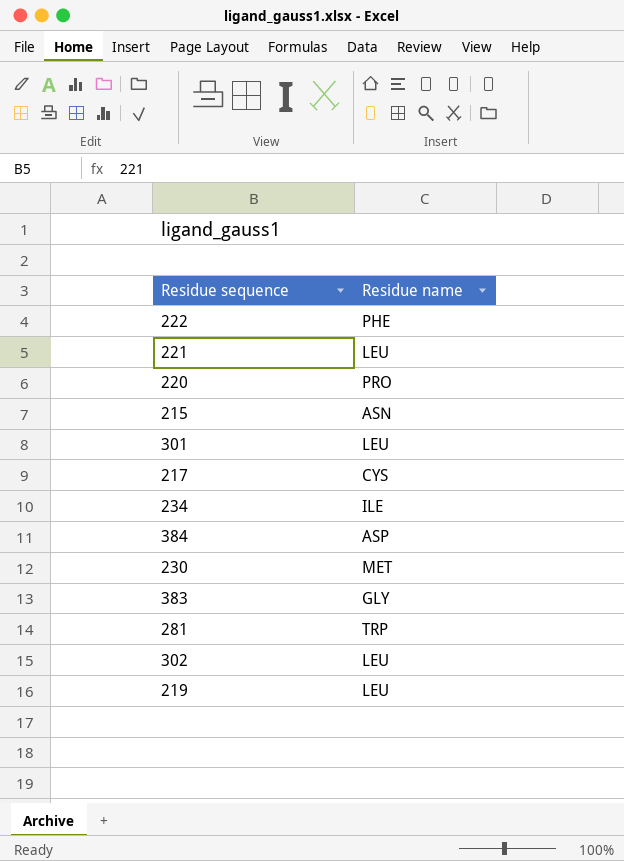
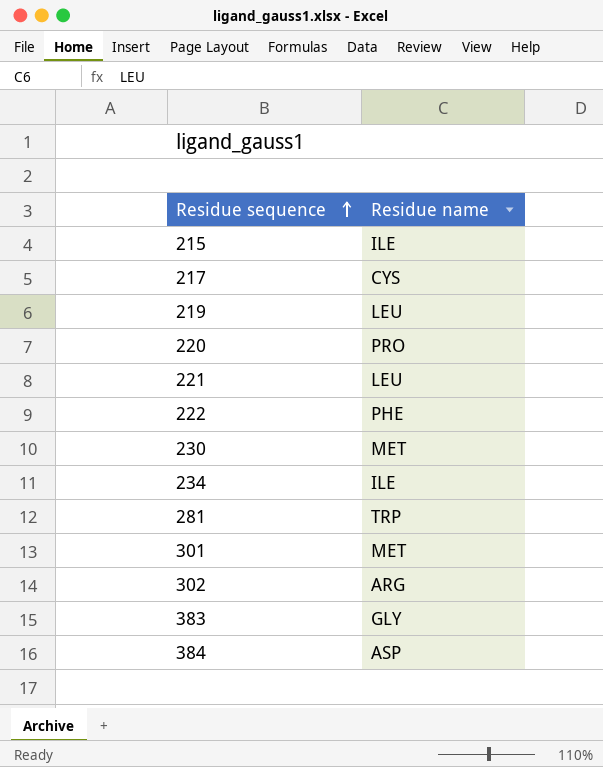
row order: none -> Residue sequence ascending
215 | Residue name: ASN -> ILE
301 | Residue name: LEU -> MET
302 | Residue name: LEU -> ARG

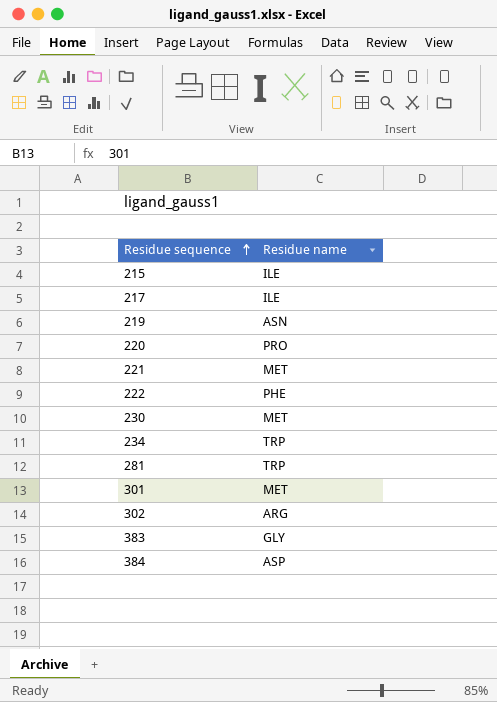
217 | Residue name: CYS -> ILE
219 | Residue name: LEU -> ASN
221 | Residue name: LEU -> MET
234 | Residue name: ILE -> TRP

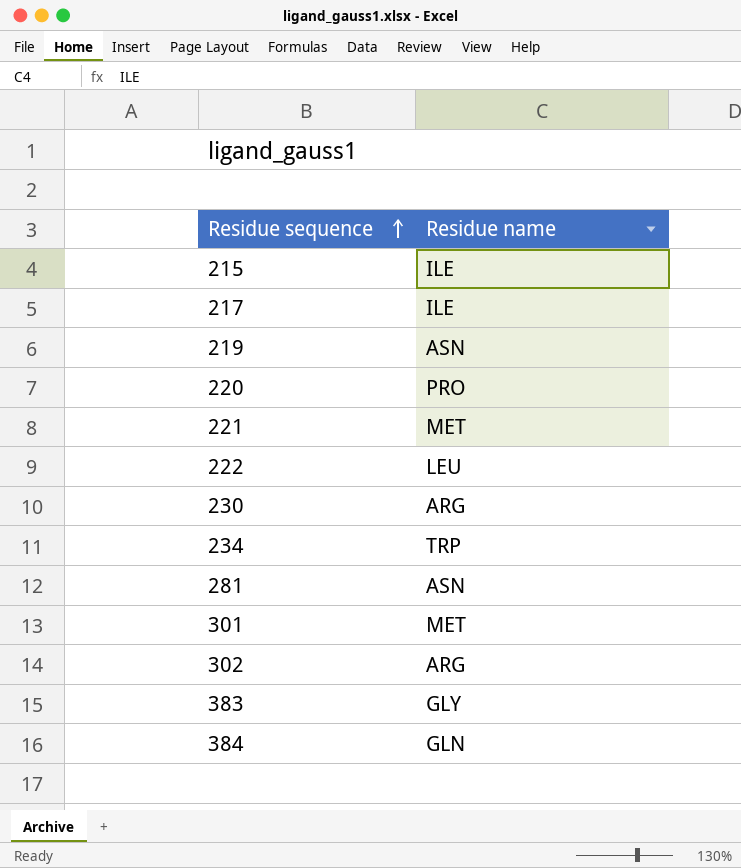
222 | Residue name: PHE -> LEU
230 | Residue name: MET -> ARG
281 | Residue name: TRP -> ASN
384 | Residue name: ASP -> GLN

